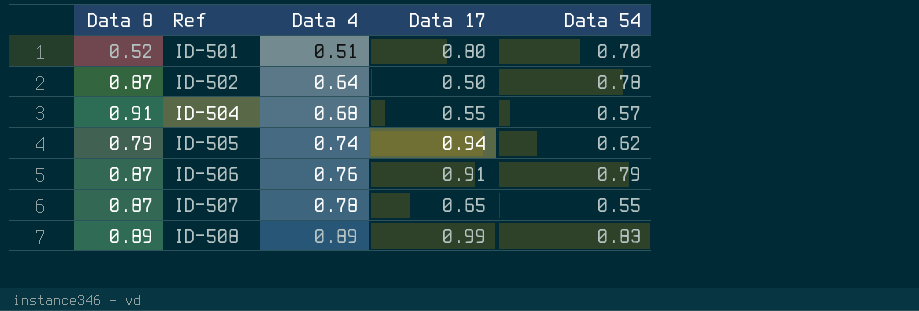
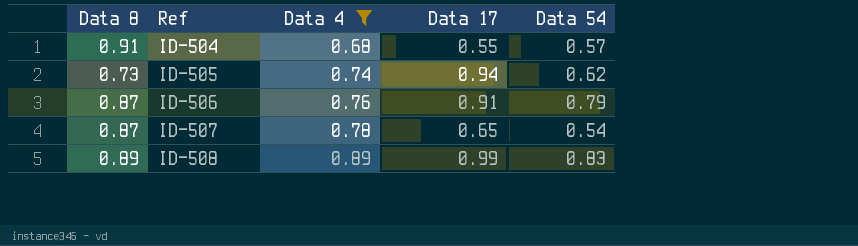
filter: none -> Data 4 >= 0.68
ID-505 | Data 8: 0.79 -> 0.73
ID-507 | Data 54: 0.55 -> 0.54

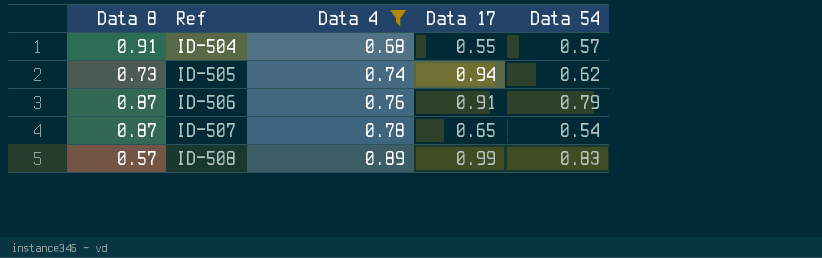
ID-508 | Data 8: 0.89 -> 0.57

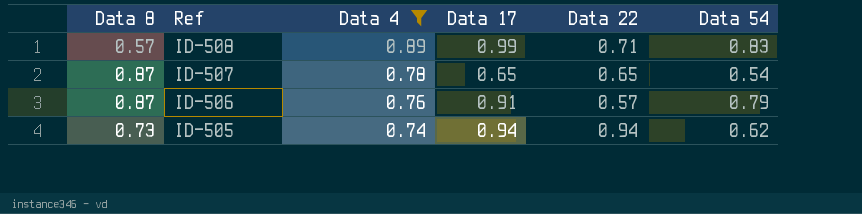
row order: Ref ascending -> Ref descending
column Data 22 | position: none -> 5
row ID-504: 0.91 | 0.68 | 0.55 | 0.57 -> none

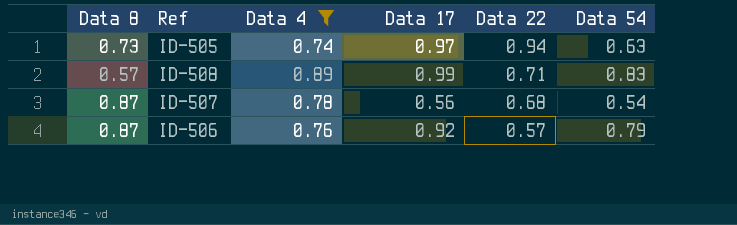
row order: Ref descending -> Data 22 descending
ID-505 | Data 17: 0.94 -> 0.97
ID-505 | Data 54: 0.62 -> 0.63
ID-507 | Data 17: 0.65 -> 0.56
ID-507 | Data 22: 0.65 -> 0.68
ID-506 | Data 17: 0.91 -> 0.92

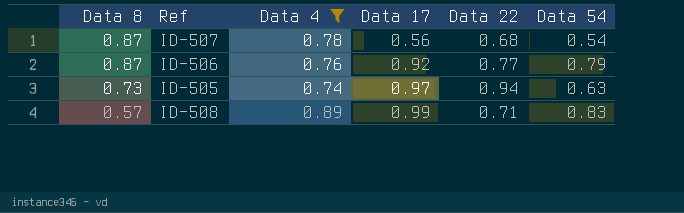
row order: Data 22 descending -> Data 8 descending
ID-506 | Data 22: 0.57 -> 0.77

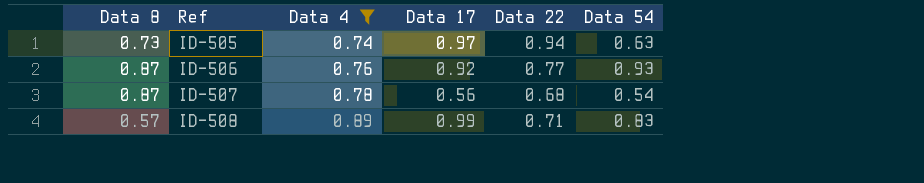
row order: Data 8 descending -> Ref ascending
ID-506 | Data 54: 0.79 -> 0.93

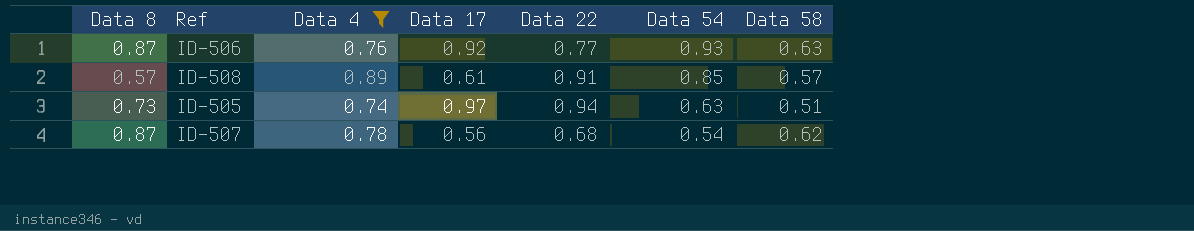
row order: Ref ascending -> Data 54 descending
column Data 58 | position: none -> 7
ID-508 | Data 17: 0.99 -> 0.61
ID-508 | Data 22: 0.71 -> 0.91
ID-508 | Data 54: 0.83 -> 0.85

